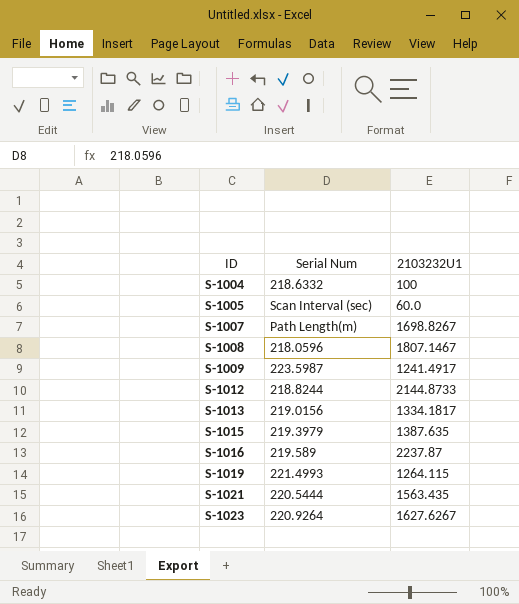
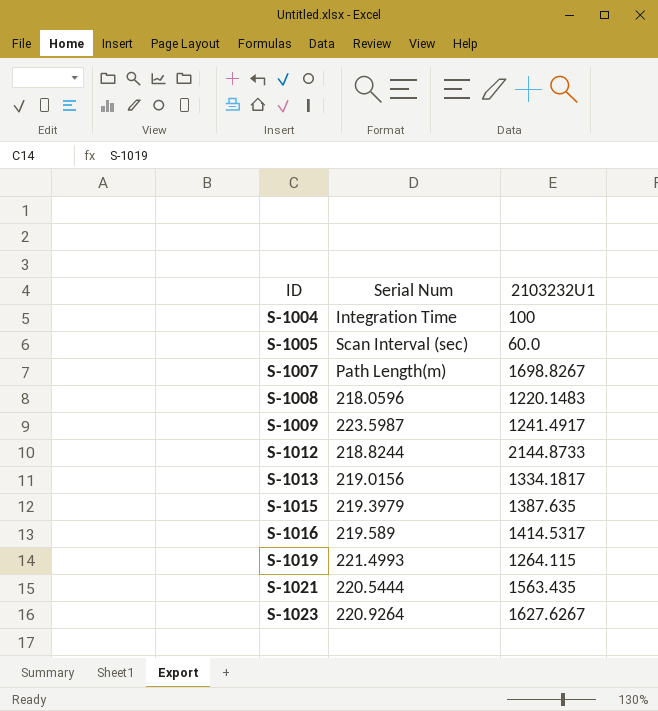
S-1004 | Serial Num: 218.6332 -> Integration Time
S-1008 | 2103232U1: 1807.1467 -> 1220.1483
S-1016 | 2103232U1: 2237.87 -> 1414.5317

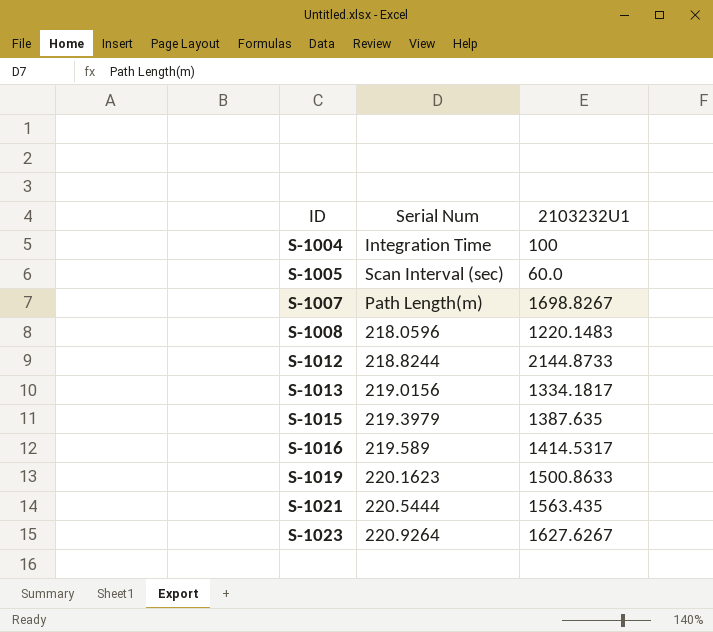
row S-1009: 223.5987 | 1241.4917 -> none
S-1019 | Serial Num: 221.4993 -> 220.1623
S-1019 | 2103232U1: 1264.115 -> 1500.8633

